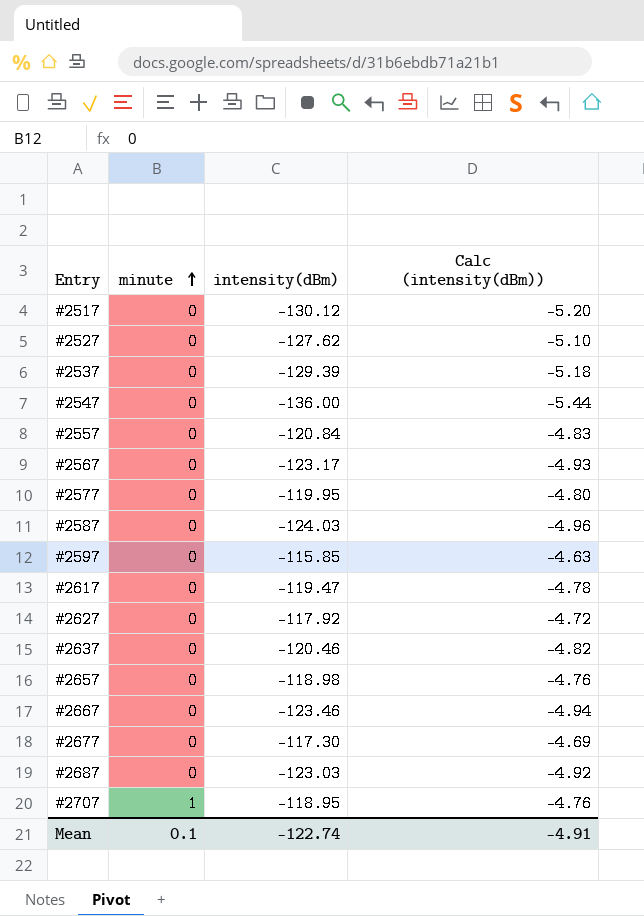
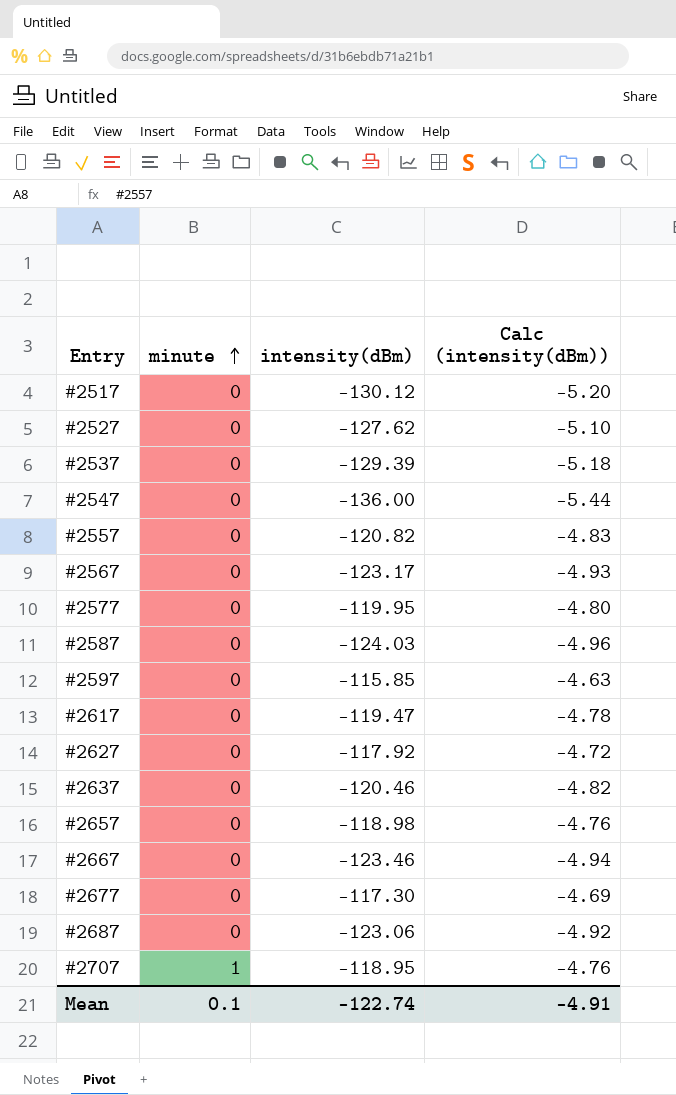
#2557 | intensity(dBm): -120.84 -> -120.82
#2687 | intensity(dBm): -123.03 -> -123.06

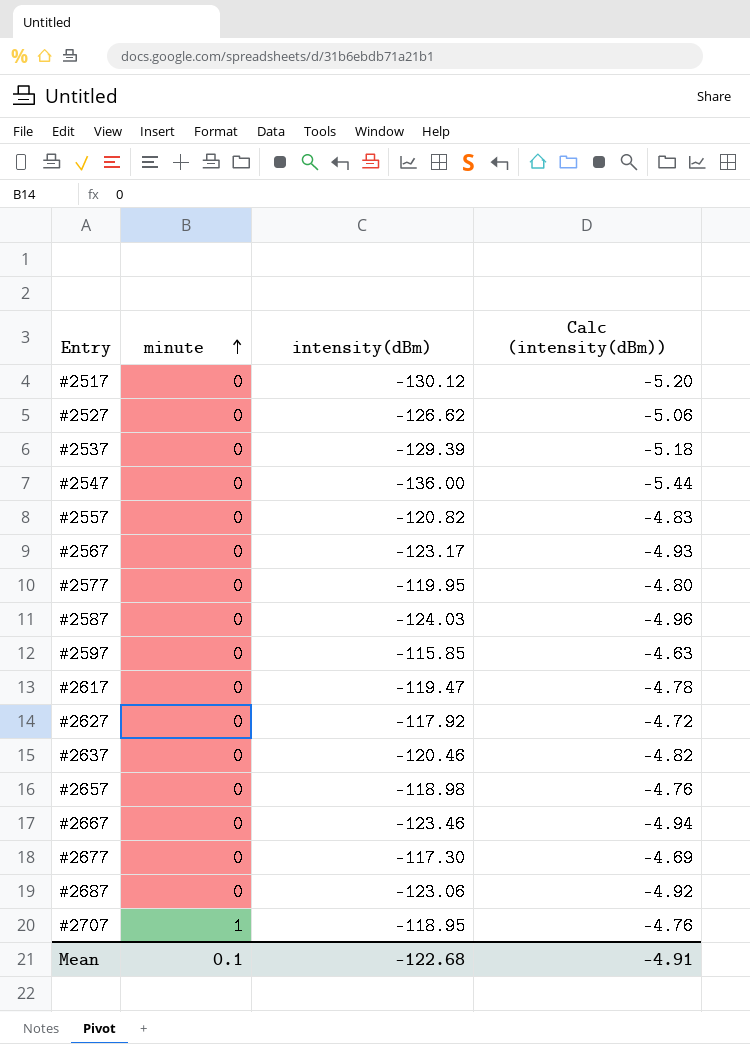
#2527 | intensity(dBm): -127.62 -> -126.62
#2527 | Calc (intensity(dBm)): -5.10 -> -5.06
Mean | intensity(dBm): -122.74 -> -122.68

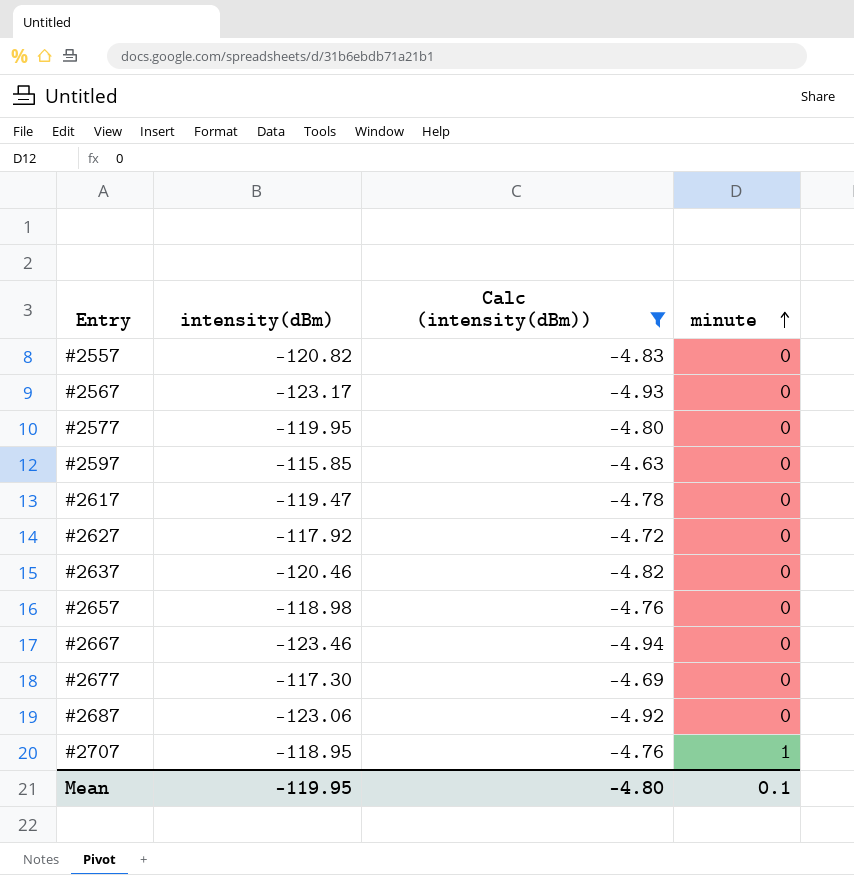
filter: none -> Calc (intensity(dBm)) >= -4.94
column minute | position: 2 -> 4
Mean | intensity(dBm): -122.68 -> -119.95
Mean | Calc (intensity(dBm)): -4.91 -> -4.80

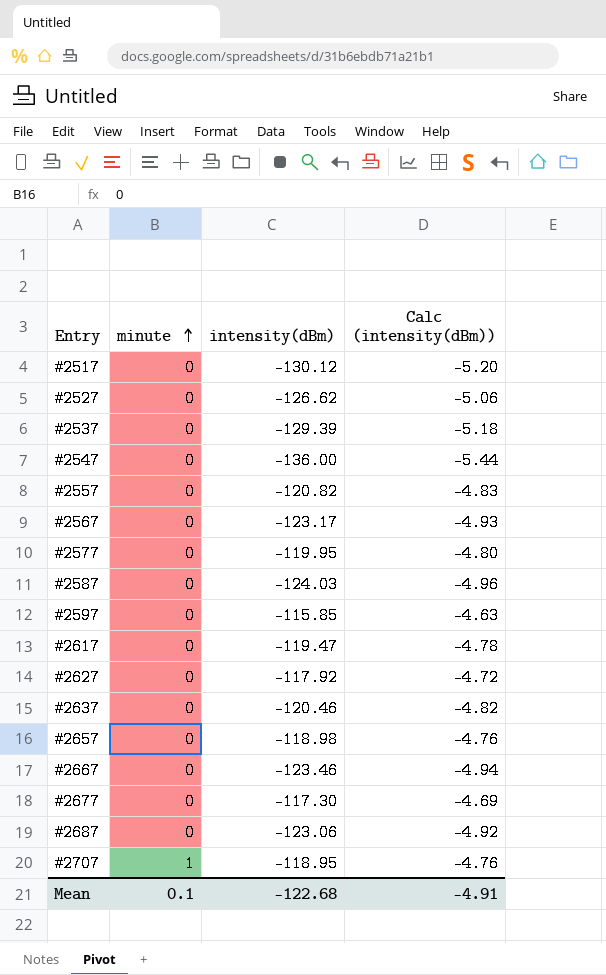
filter: Calc (intensity(dBm)) >= -4.94 -> none
column minute | position: 4 -> 2
Mean | intensity(dBm): -119.95 -> -122.68
Mean | Calc (intensity(dBm)): -4.80 -> -4.91

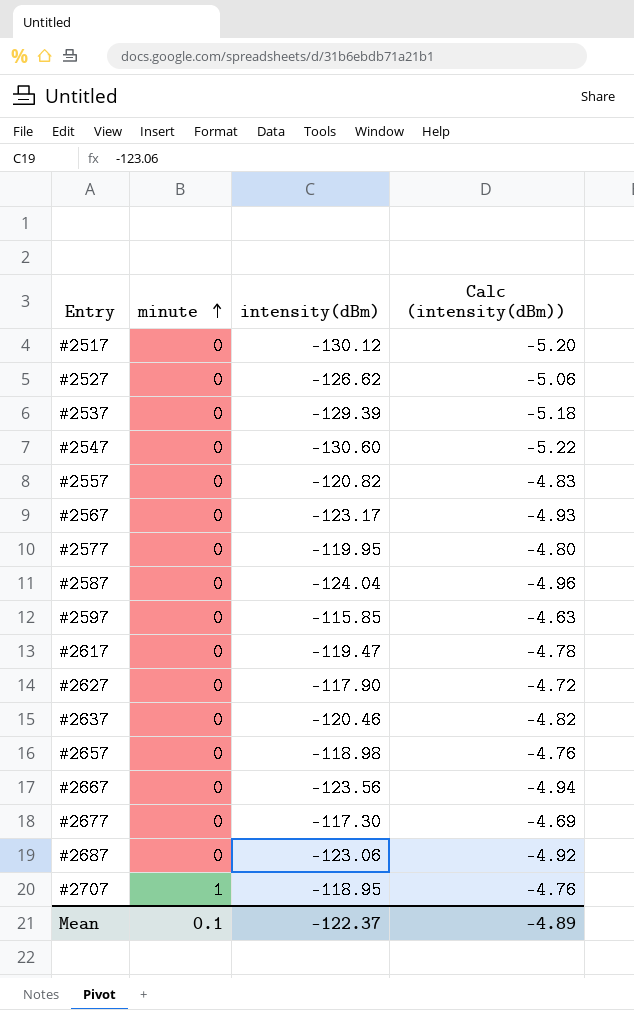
#2547 | intensity(dBm): -136.00 -> -130.60
#2547 | Calc (intensity(dBm)): -5.44 -> -5.22
#2587 | intensity(dBm): -124.03 -> -124.04
#2627 | intensity(dBm): -117.92 -> -117.90
#2667 | intensity(dBm): -123.46 -> -123.56
Mean | intensity(dBm): -122.68 -> -122.37
Mean | Calc (intensity(dBm)): -4.91 -> -4.89

